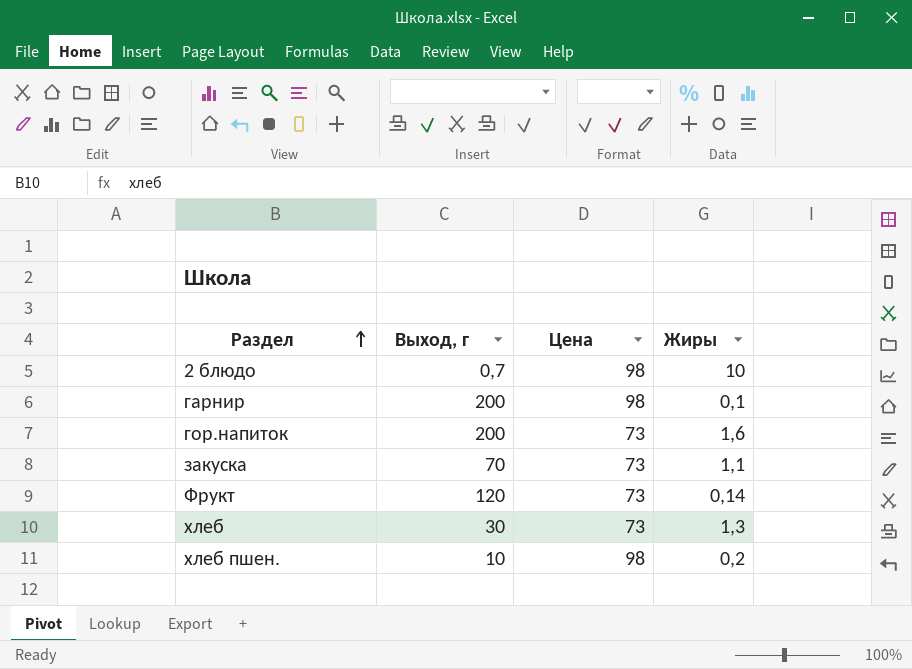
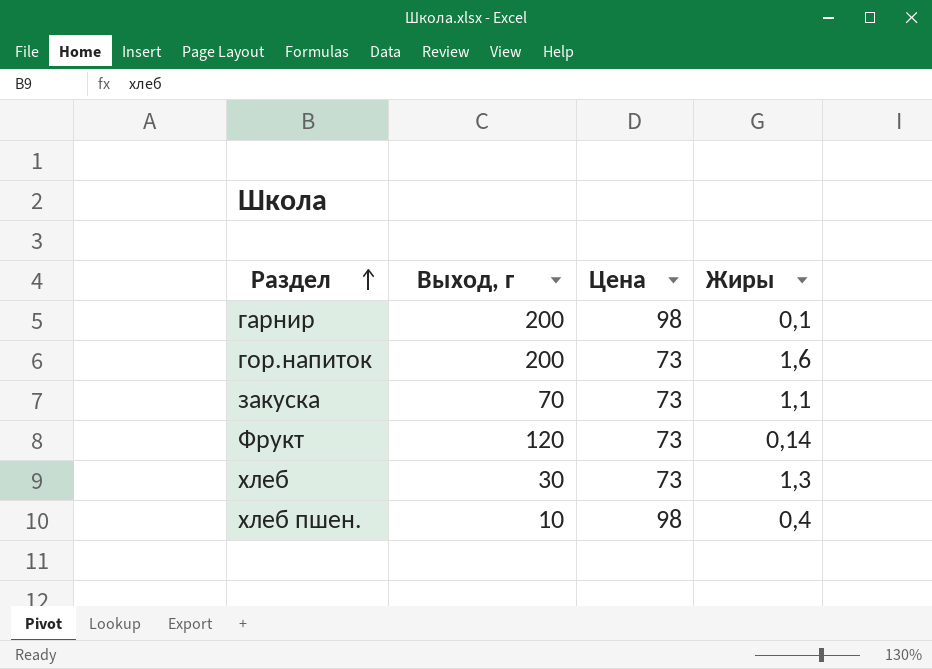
row 2 блюдо: 0,7 | 98 | 10 -> none
хлеб пшен. | Жиры: 0,2 -> 0,4

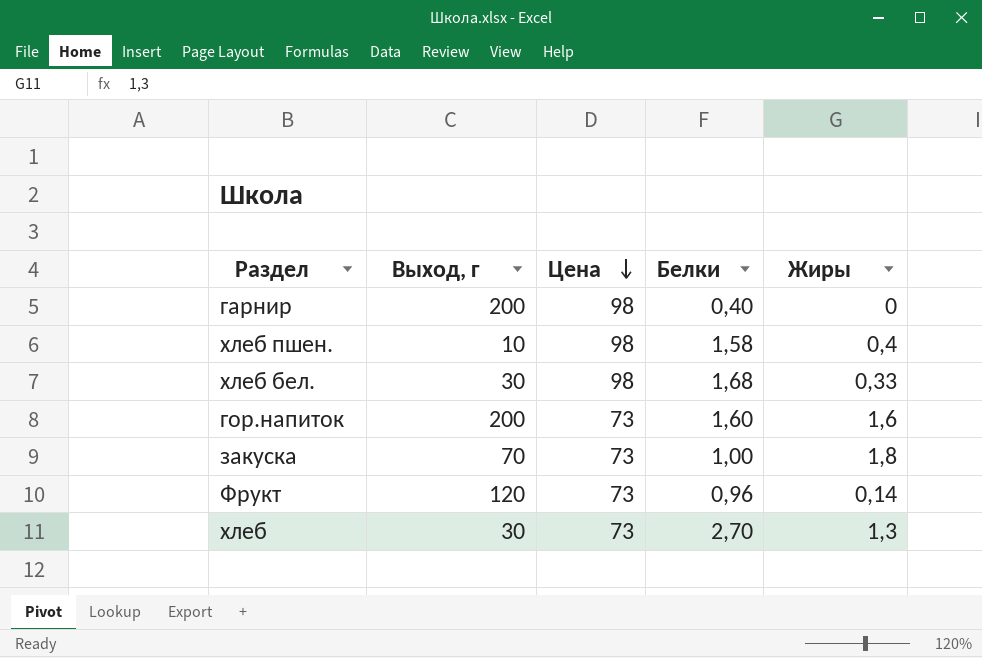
row order: Раздел ascending -> Цена descending
column Белки | position: none -> 4
гарнир | Жиры: 0,1 -> 0
row хлеб бел.: none -> 30 | 98 | 1,68 | 0,33
закуска | Жиры: 1,1 -> 1,8

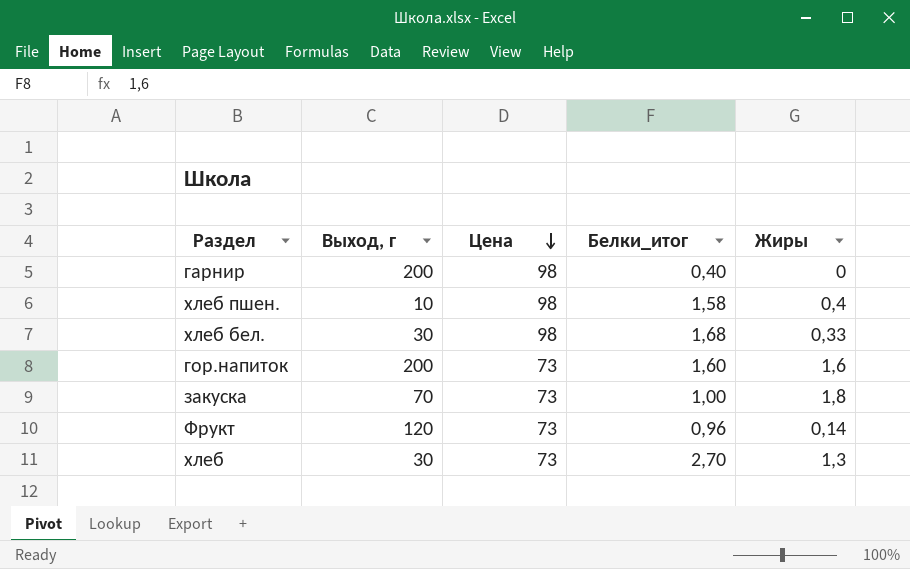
column name: Белки -> Белки_итог

